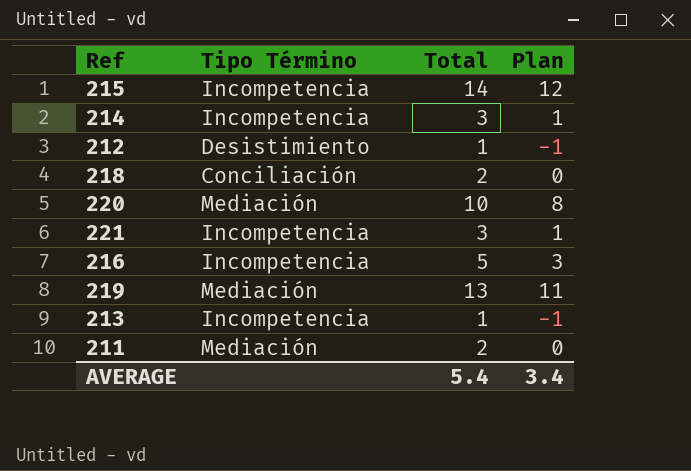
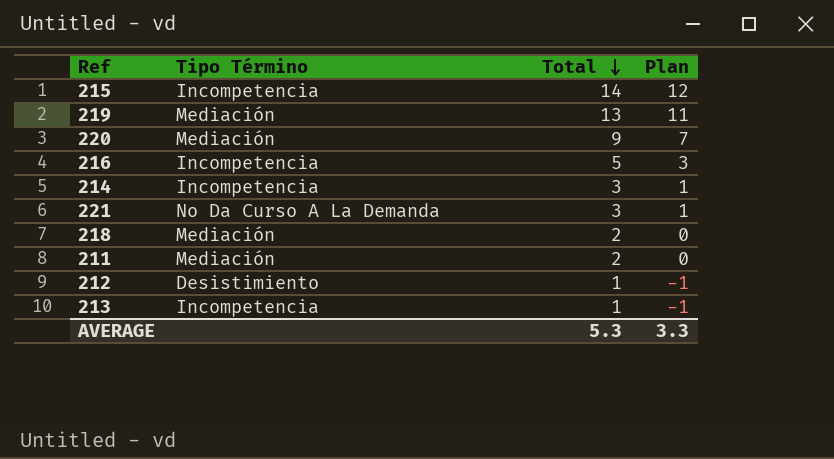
row order: none -> Total descending
220 | Total: 10 -> 9
220 | Plan: 8 -> 7
221 | Tipo Término: Incompetencia -> No Da Curso A La Demanda
218 | Tipo Término: Conciliación -> Mediación
AVERAGE | Total: 5.4 -> 5.3
AVERAGE | Plan: 3.4 -> 3.3

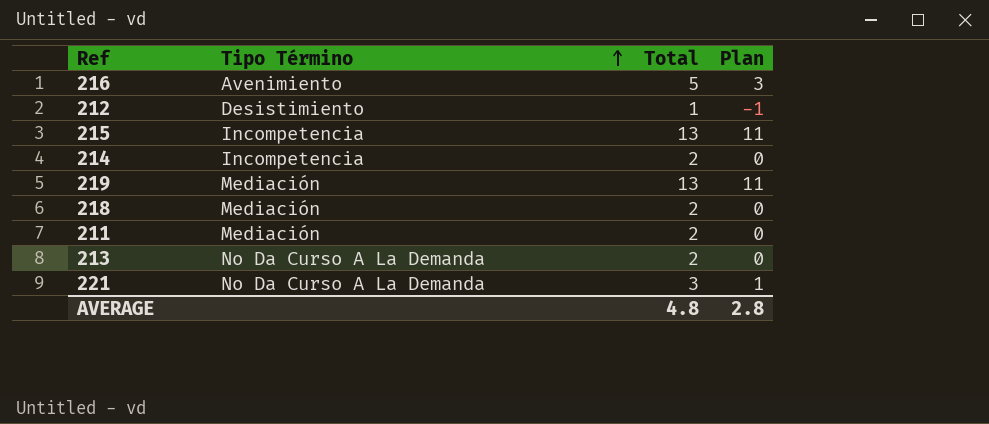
row order: Total descending -> Tipo Término ascending
row 220: Mediación | 9 | 7 -> none
216 | Tipo Término: Incompetencia -> Avenimiento
215 | Total: 14 -> 13
215 | Plan: 12 -> 11
214 | Total: 3 -> 2
214 | Plan: 1 -> 0
213 | Tipo Término: Incompetencia -> No Da Curso A La Demanda
213 | Total: 1 -> 2
213 | Plan: -1 -> 0
AVERAGE | Total: 5.3 -> 4.8
AVERAGE | Plan: 3.3 -> 2.8

